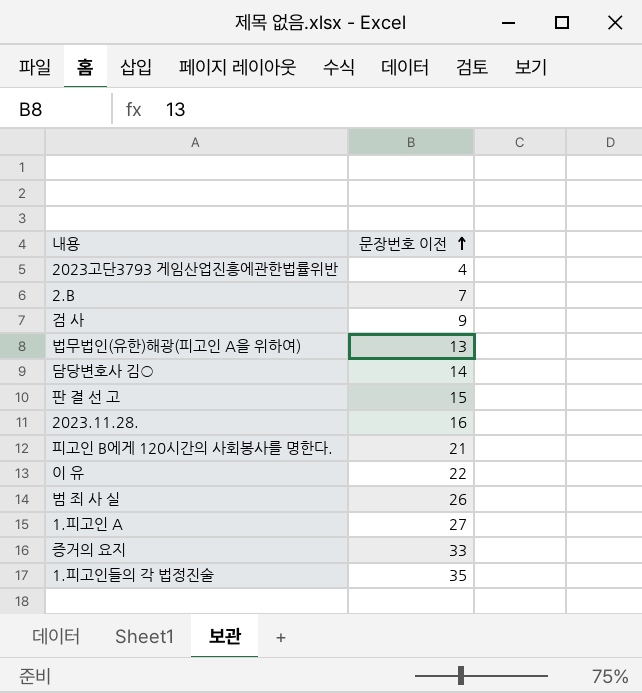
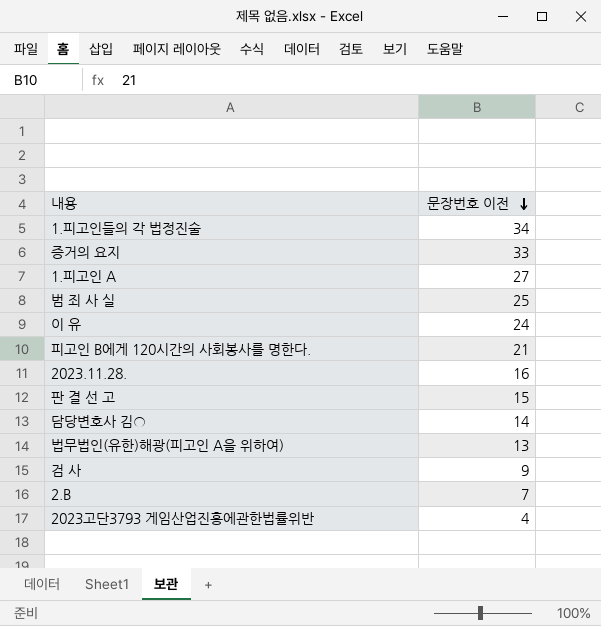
row order: 문장번호 이전 ascending -> 문장번호 이전 descending
1.피고인들의 각 법정진술 | 문장번호 이전: 35 -> 34
범 죄 사 실 | 문장번호 이전: 26 -> 25
이 유 | 문장번호 이전: 22 -> 24

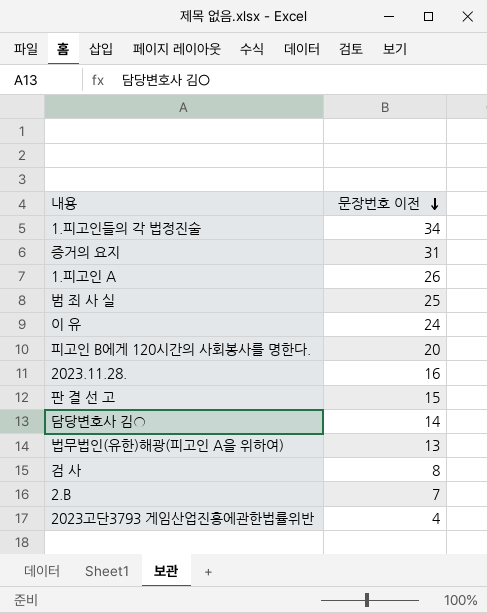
증거의 요지 | 문장번호 이전: 33 -> 31
1.피고인 A | 문장번호 이전: 27 -> 26
피고인 B에게 120시간의 사회봉사를 명한다. | 문장번호 이전: 21 -> 20
검 사 | 문장번호 이전: 9 -> 8

